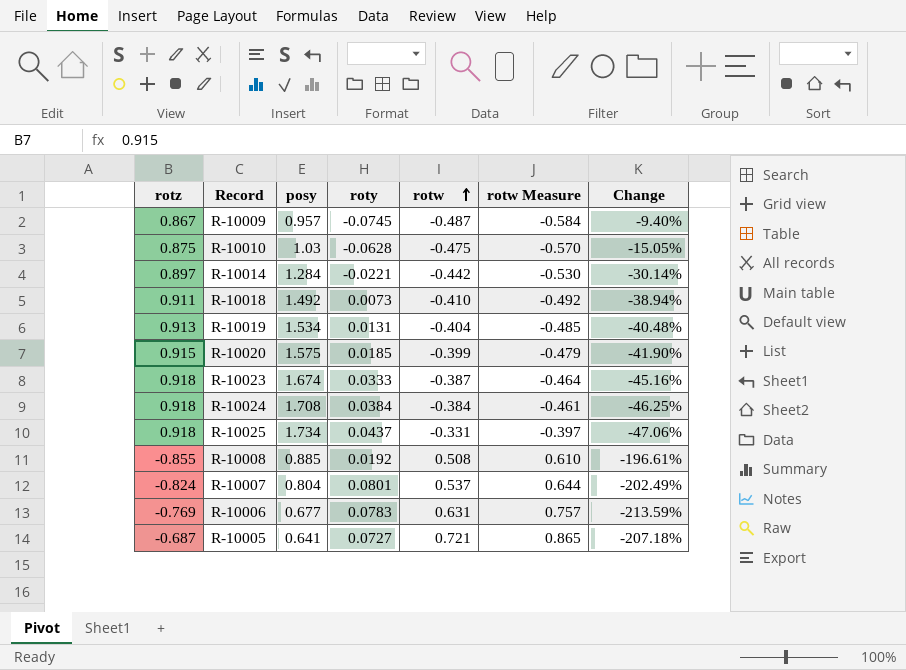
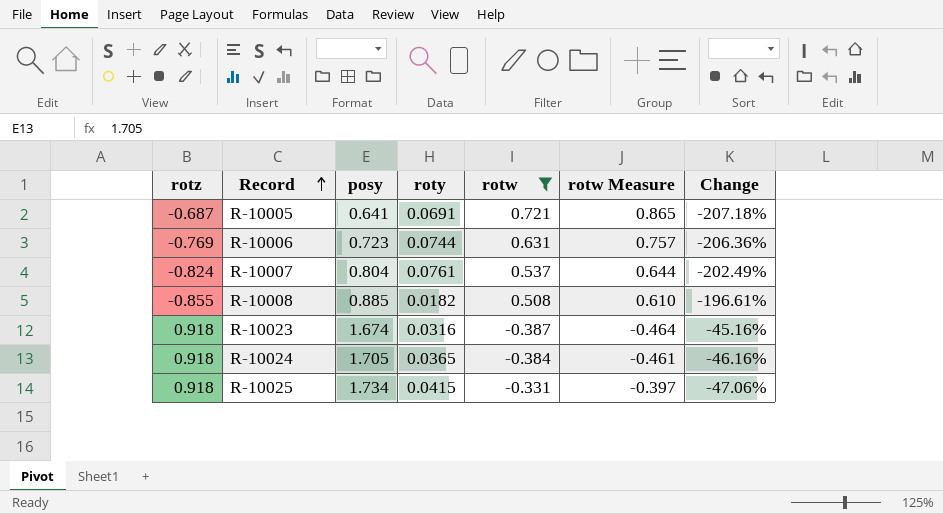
filter: none -> rotw >= -0.387
row order: rotw ascending -> Record ascending
R-10005 | roty: 0.0727 -> 0.0691
R-10006 | posy: 0.677 -> 0.723
R-10006 | roty: 0.0783 -> 0.0744
R-10006 | Change: -213.59% -> -206.36%
R-10007 | roty: 0.0801 -> 0.0761
R-10008 | roty: 0.0192 -> 0.0182
R-10023 | roty: 0.0333 -> 0.0316
R-10024 | posy: 1.708 -> 1.705
R-10024 | roty: 0.0384 -> 0.0365
R-10024 | Change: -46.25% -> -46.16%
R-10025 | roty: 0.0437 -> 0.0415

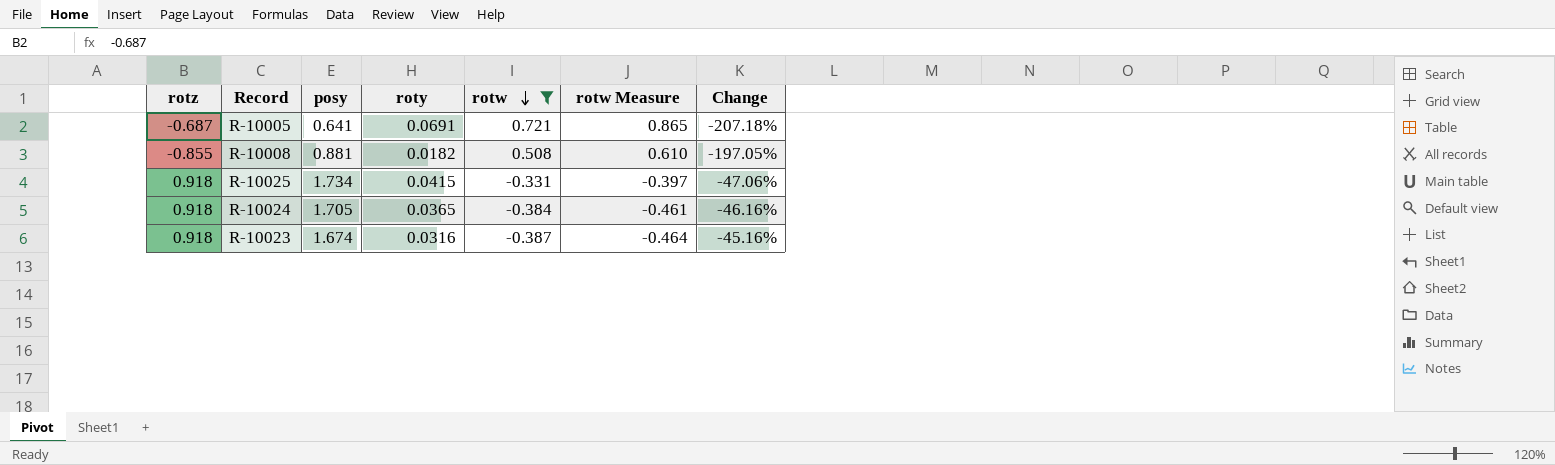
row order: Record ascending -> rotw descending
row R-10006: -0.769 | 0.723 | 0.0744 | 0.631 | 0.757 | -206.36% -> none
row R-10007: -0.824 | 0.804 | 0.0761 | 0.537 | 0.644 | -202.49% -> none
R-10008 | posy: 0.885 -> 0.881
R-10008 | Change: -196.61% -> -197.05%

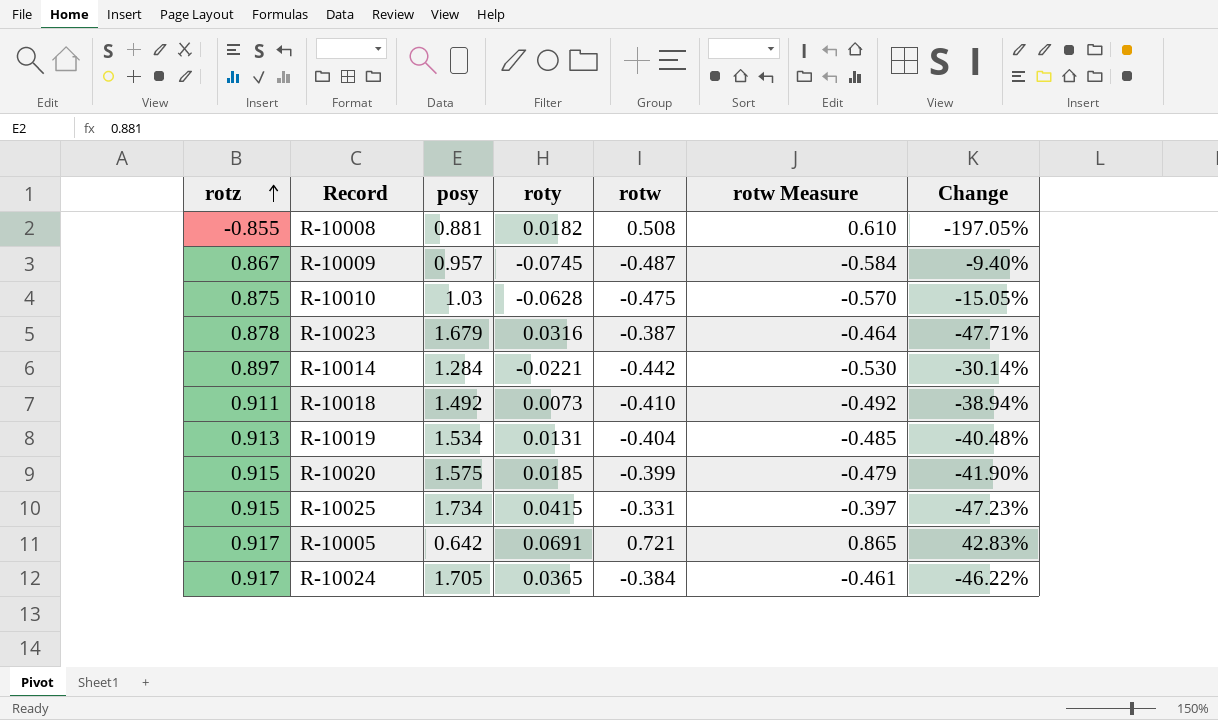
filter: rotw >= -0.387 -> none
row order: rotw descending -> rotz ascending
R-10023 | rotz: 0.918 -> 0.878
R-10023 | posy: 1.674 -> 1.679
R-10023 | Change: -45.16% -> -47.71%
R-10025 | rotz: 0.918 -> 0.915
R-10025 | Change: -47.06% -> -47.23%
R-10005 | rotz: -0.687 -> 0.917
R-10005 | posy: 0.641 -> 0.642
R-10005 | Change: -207.18% -> 42.83%
R-10024 | rotz: 0.918 -> 0.917
R-10024 | Change: -46.16% -> -46.22%

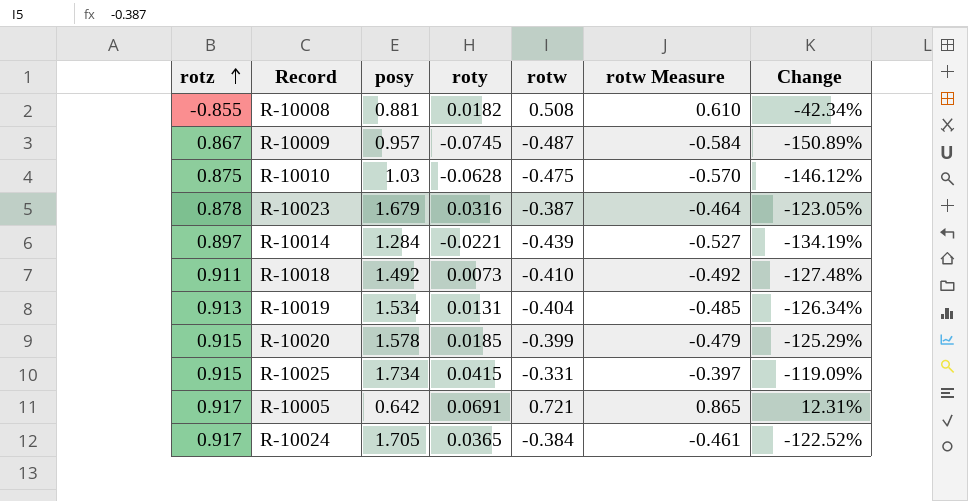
column Change | formula: ([rotz] - [posy]) / [posy] -> ([rotw] - [posy]) / [posy]
R-10014 | rotw: -0.442 -> -0.439
R-10014 | rotw Measure: -0.530 -> -0.527
R-10020 | posy: 1.575 -> 1.578

